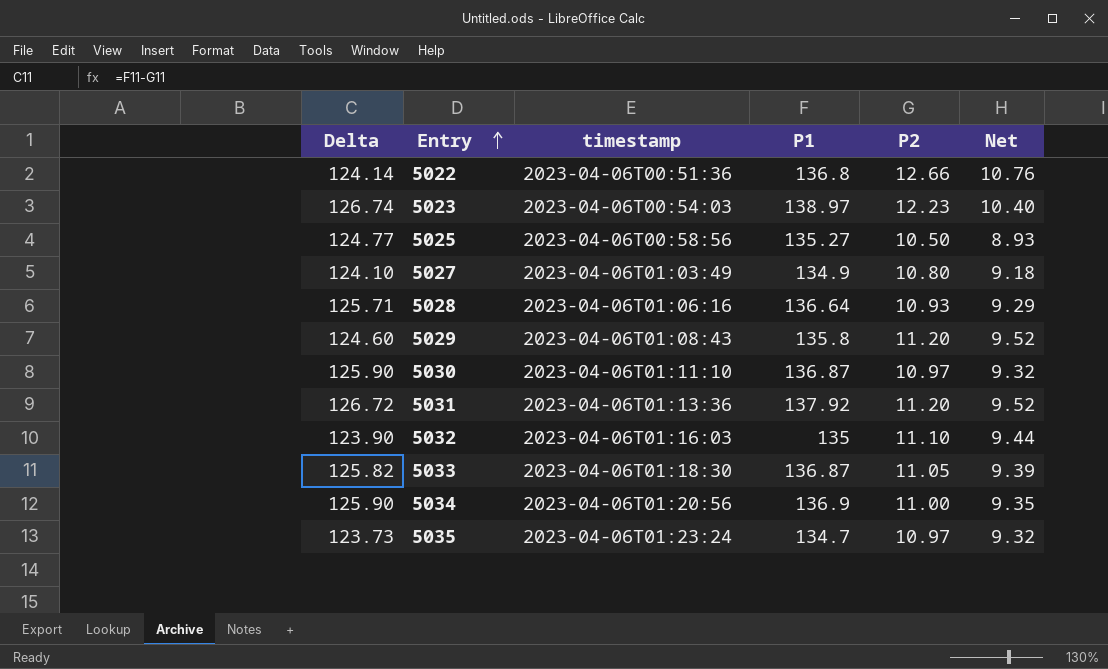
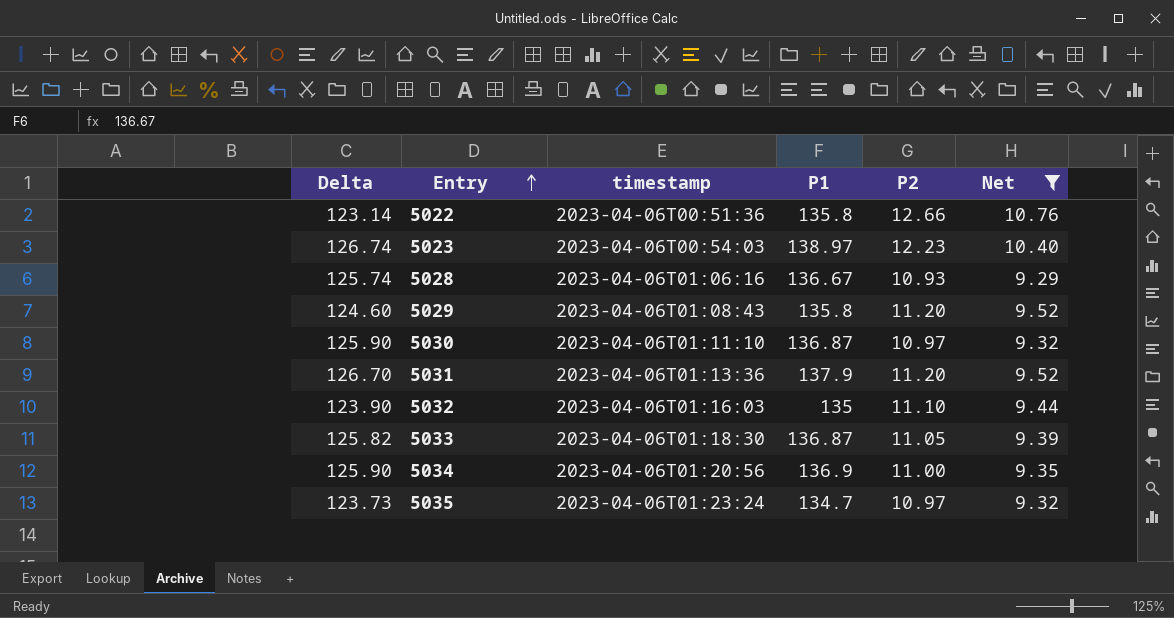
filter: none -> Net >= 9.29
5022 | Delta: 124.14 -> 123.14
5022 | P1: 136.8 -> 135.8
5028 | Delta: 125.71 -> 125.74
5028 | P1: 136.64 -> 136.67
5031 | Delta: 126.72 -> 126.70
5031 | P1: 137.92 -> 137.9

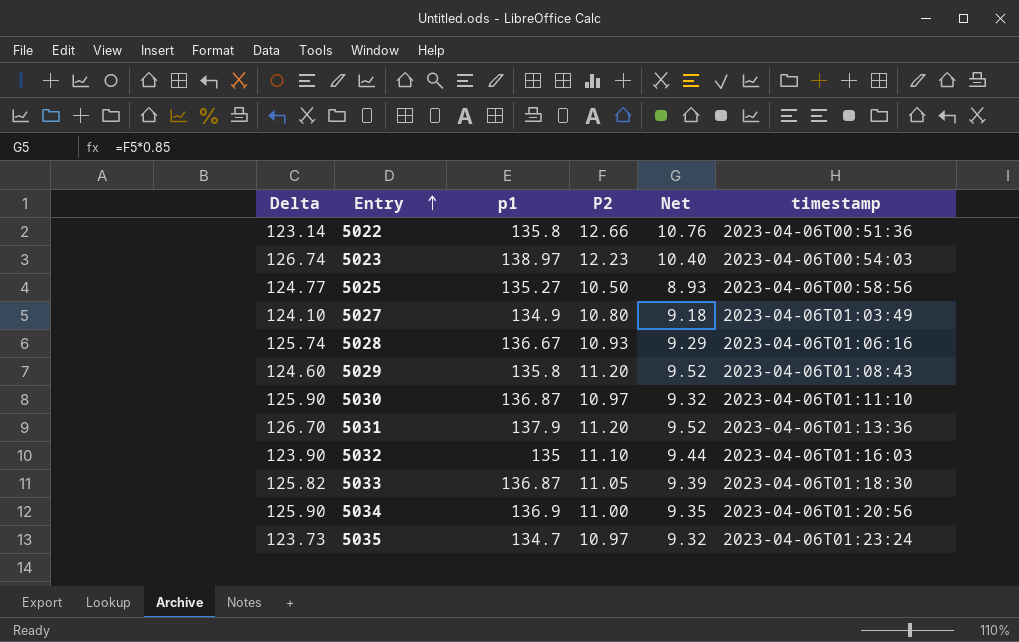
filter: Net >= 9.29 -> none
column name: P1 -> p1
column timestamp | position: 3 -> 6

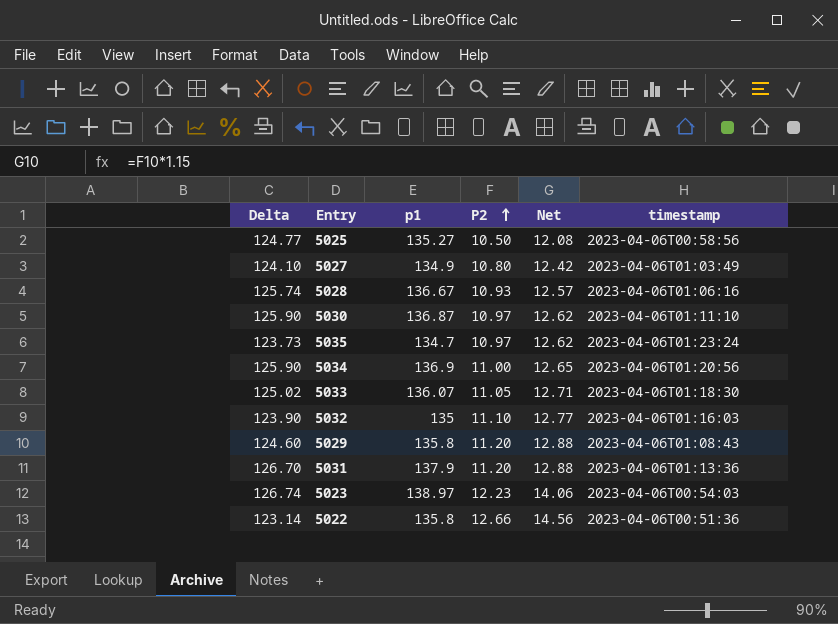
row order: Entry ascending -> P2 ascending
column Net | formula: [P2] * 0.85 -> [P2] * 1.15
5033 | Delta: 125.82 -> 125.02
5033 | p1: 136.87 -> 136.07

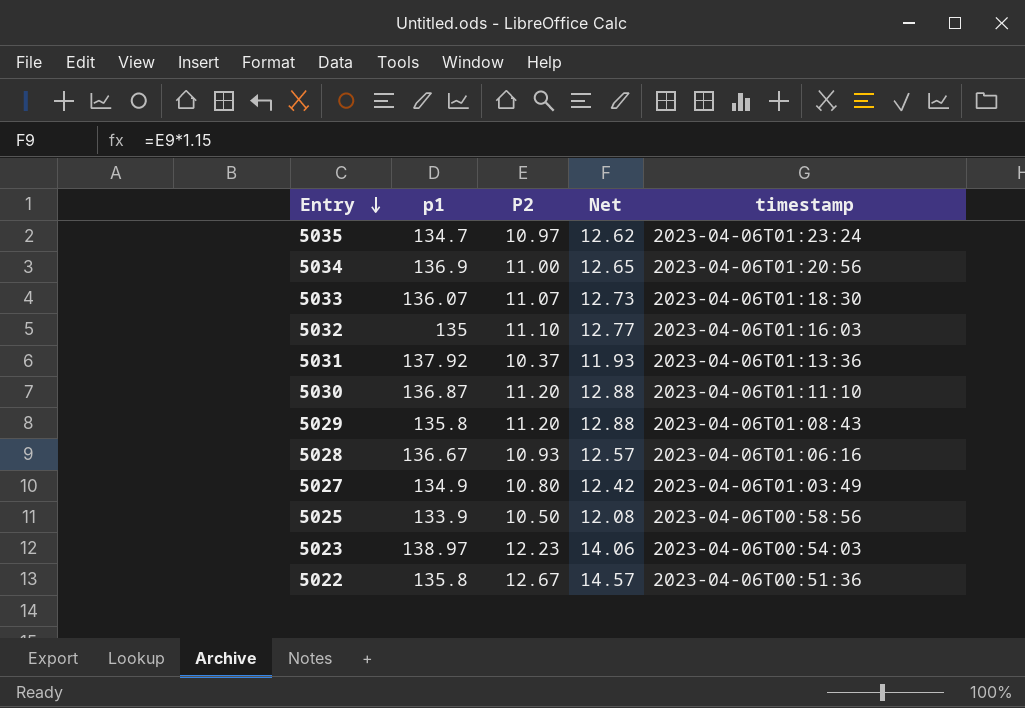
row order: P2 ascending -> Entry descending
column Delta | formula: [p1] - [P2] -> none
5033 | P2: 11.05 -> 11.07
5033 | Net: 12.71 -> 12.73
5031 | p1: 137.9 -> 137.92
5031 | P2: 11.20 -> 10.37
5031 | Net: 12.88 -> 11.93
5030 | P2: 10.97 -> 11.20
5030 | Net: 12.62 -> 12.88
5025 | p1: 135.27 -> 133.9
5022 | P2: 12.66 -> 12.67
5022 | Net: 14.56 -> 14.57

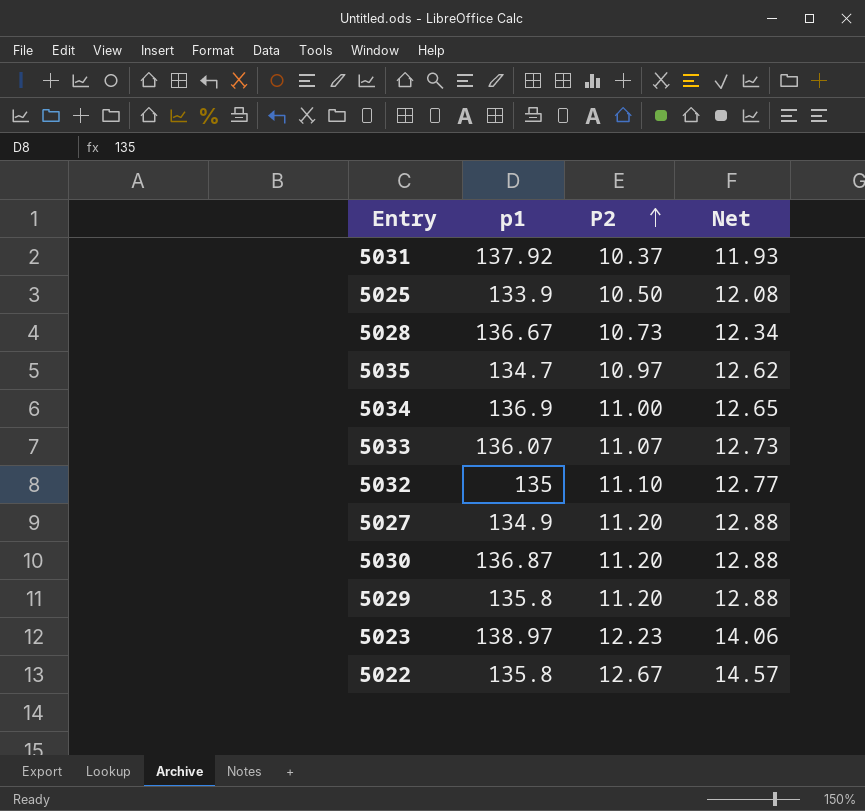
row order: Entry descending -> P2 ascending
column timestamp | position: 5 -> none
5028 | P2: 10.93 -> 10.73
5028 | Net: 12.57 -> 12.34
5027 | P2: 10.80 -> 11.20
5027 | Net: 12.42 -> 12.88

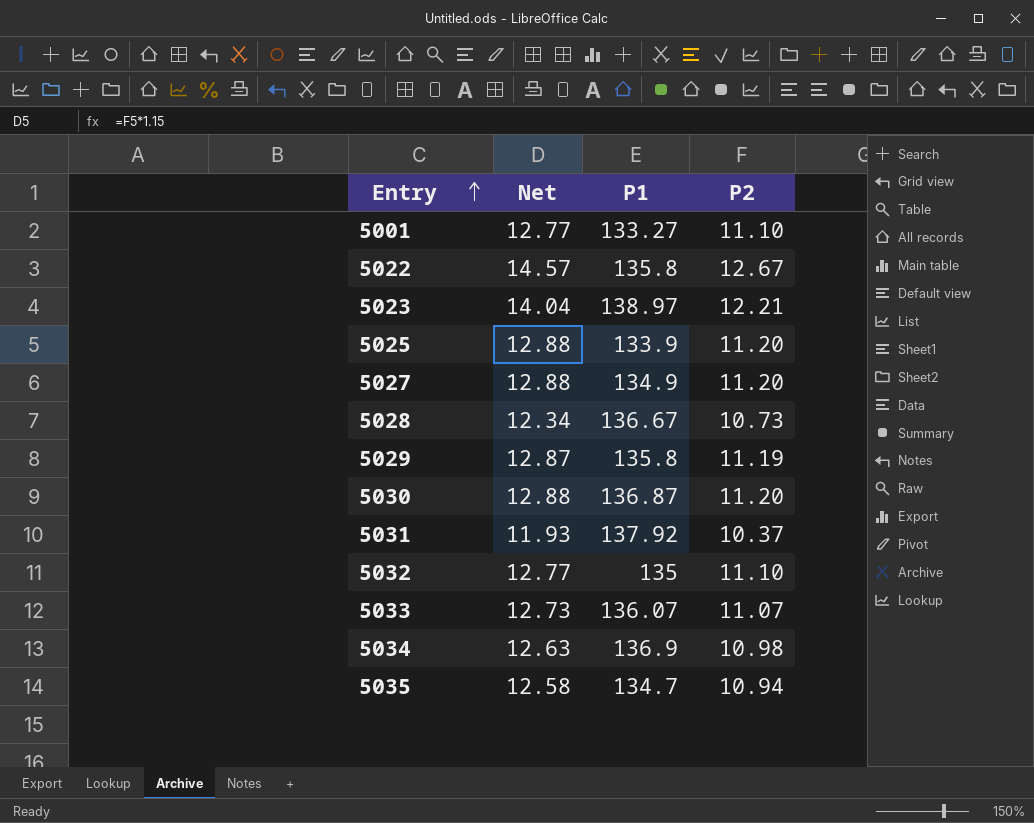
row order: P2 ascending -> Entry ascending
column Net | position: 4 -> 2
column name: p1 -> P1
row 5001: none -> 12.77 | 133.27 | 11.10
5023 | Net: 14.06 -> 14.04
5023 | P2: 12.23 -> 12.21
5025 | Net: 12.08 -> 12.88
5025 | P2: 10.50 -> 11.20
5029 | Net: 12.88 -> 12.87
5029 | P2: 11.20 -> 11.19
5034 | Net: 12.65 -> 12.63
5034 | P2: 11.00 -> 10.98
5035 | Net: 12.62 -> 12.58
5035 | P2: 10.97 -> 10.94

